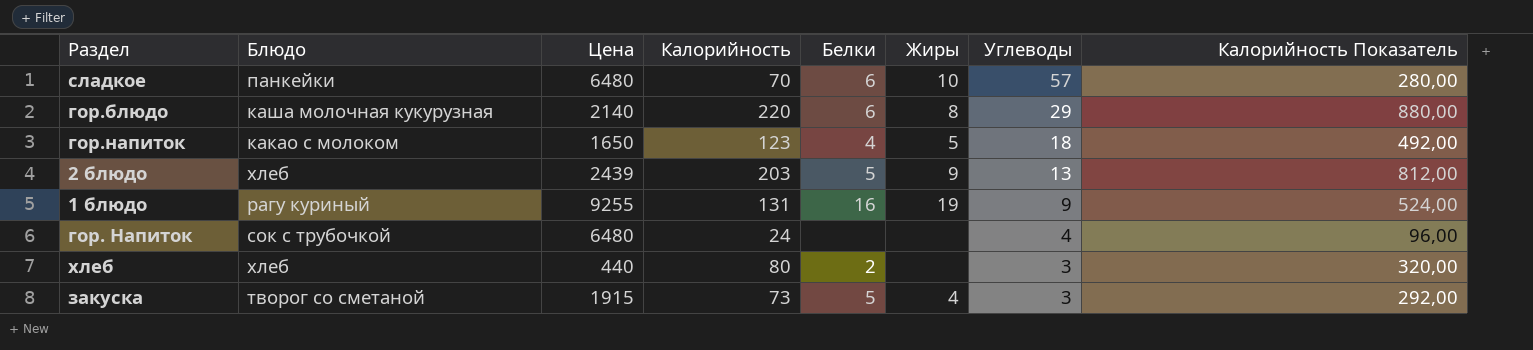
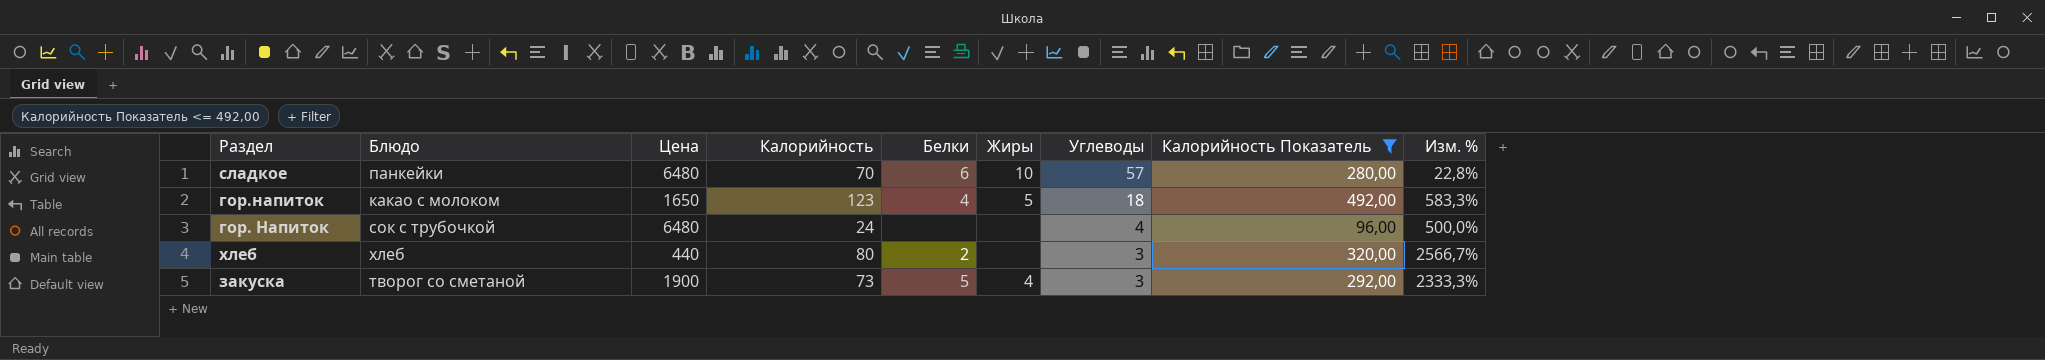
filter: none -> Калорийность Показатель <= 492,00
column Изм. % | formula: none -> ([Калорийность] - [Углеводы]) / [Углеводы]
закуска | Цена: 1915 -> 1900

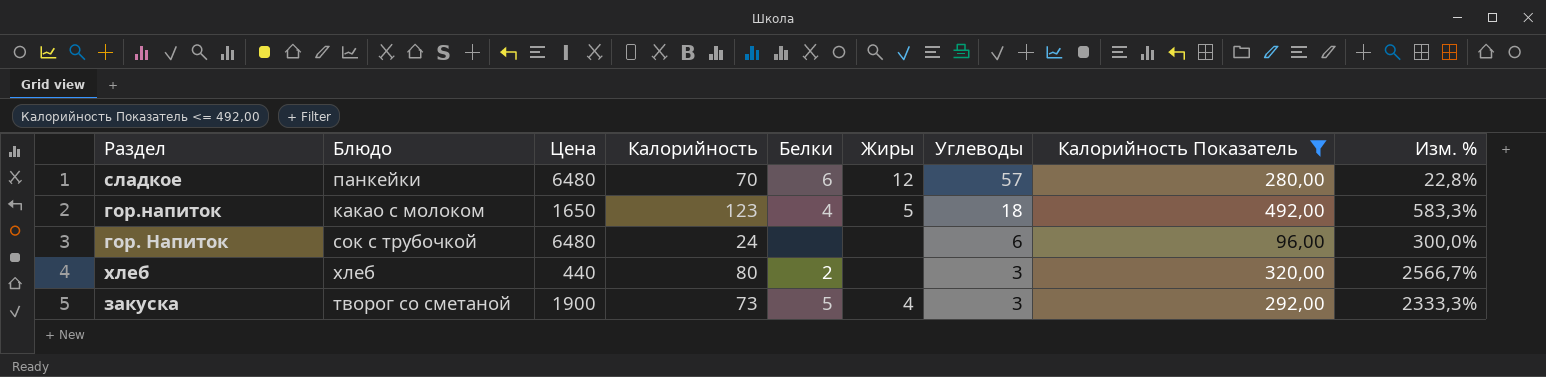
сладкое | Жиры: 10 -> 12
гор. Напиток | Углеводы: 4 -> 6
гор. Напиток | Изм. %: 500,0% -> 300,0%

